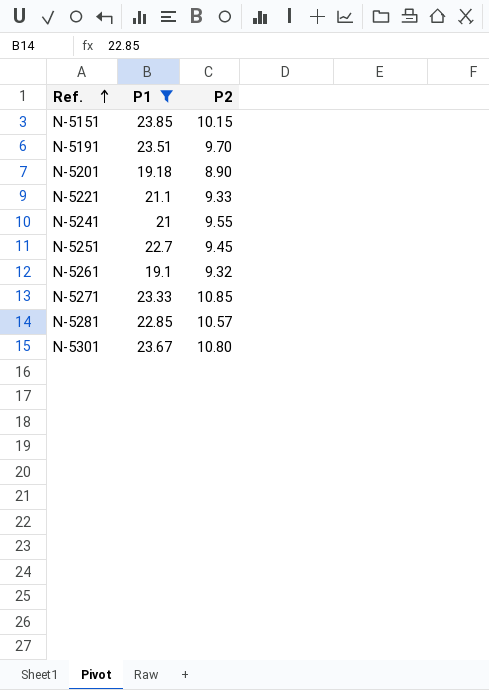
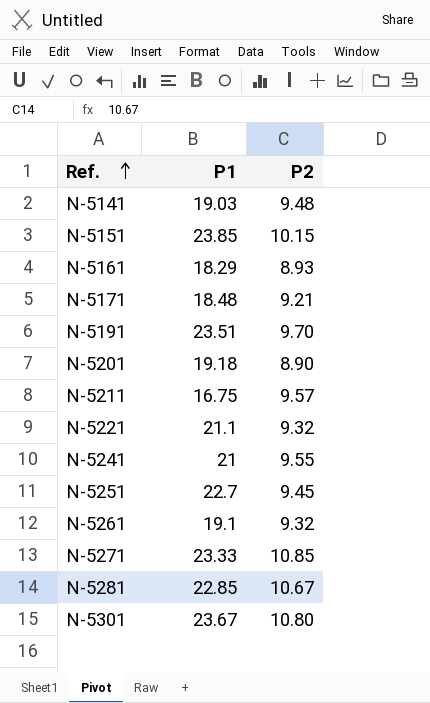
filter: P1 >= 19.1 -> none
N-5221 | P2: 9.33 -> 9.32
N-5281 | P2: 10.57 -> 10.67

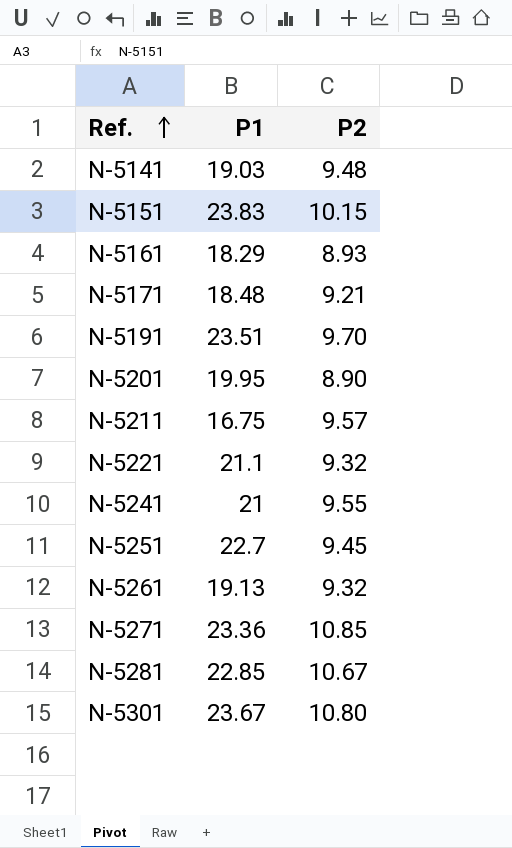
N-5151 | P1: 23.85 -> 23.83
N-5201 | P1: 19.18 -> 19.95
N-5261 | P1: 19.1 -> 19.13
N-5271 | P1: 23.33 -> 23.36

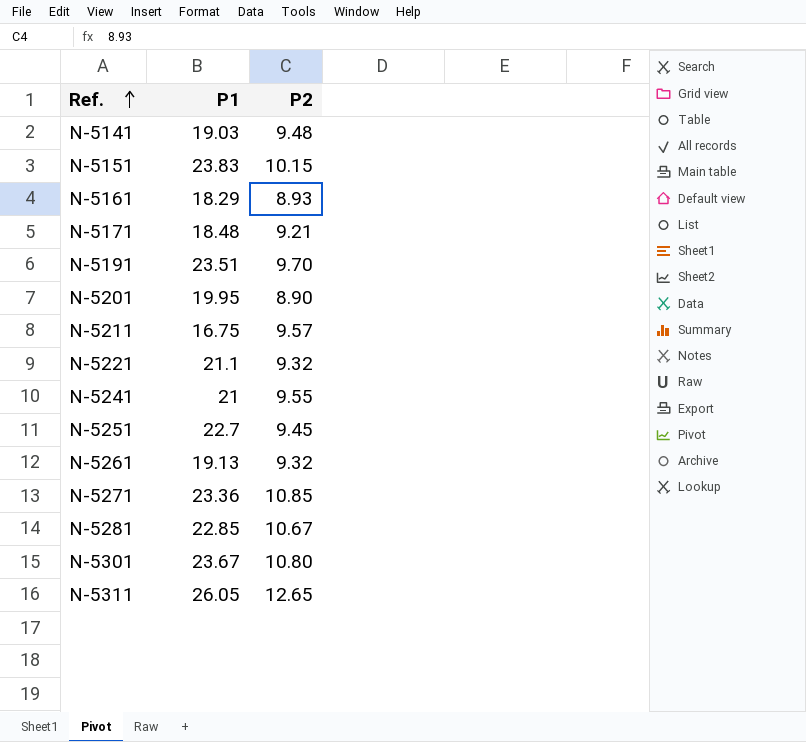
row N-5311: none -> 26.05 | 12.65

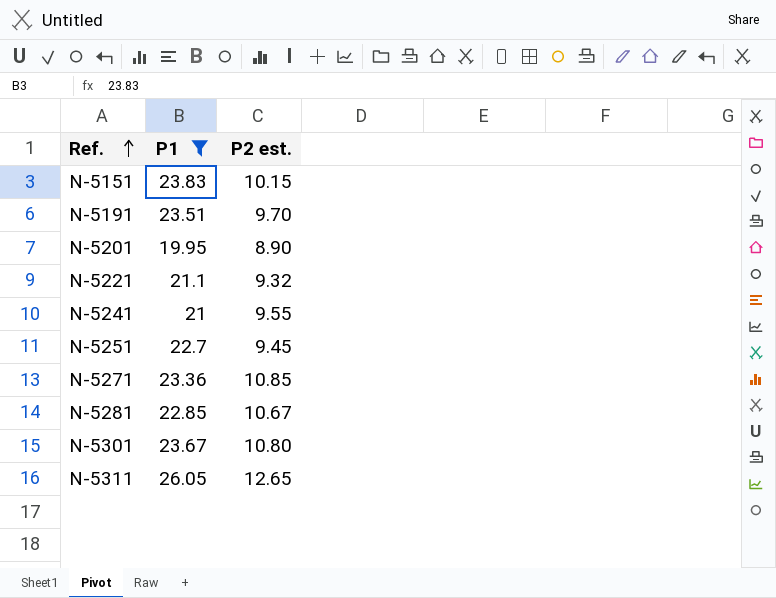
filter: none -> P1 >= 19.95
column name: P2 -> P2 est.

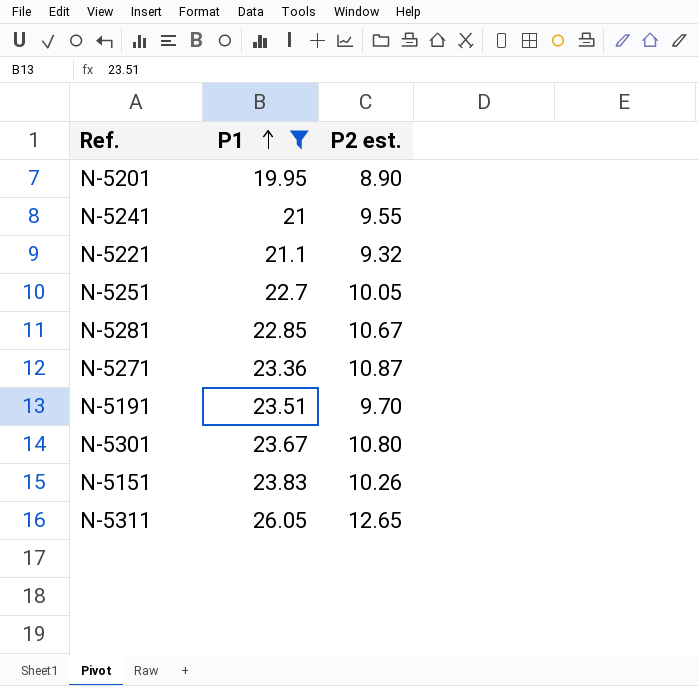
row order: Ref. ascending -> P1 ascending
N-5251 | P2 est.: 9.45 -> 10.05
N-5271 | P2 est.: 10.85 -> 10.87
N-5151 | P2 est.: 10.15 -> 10.26

